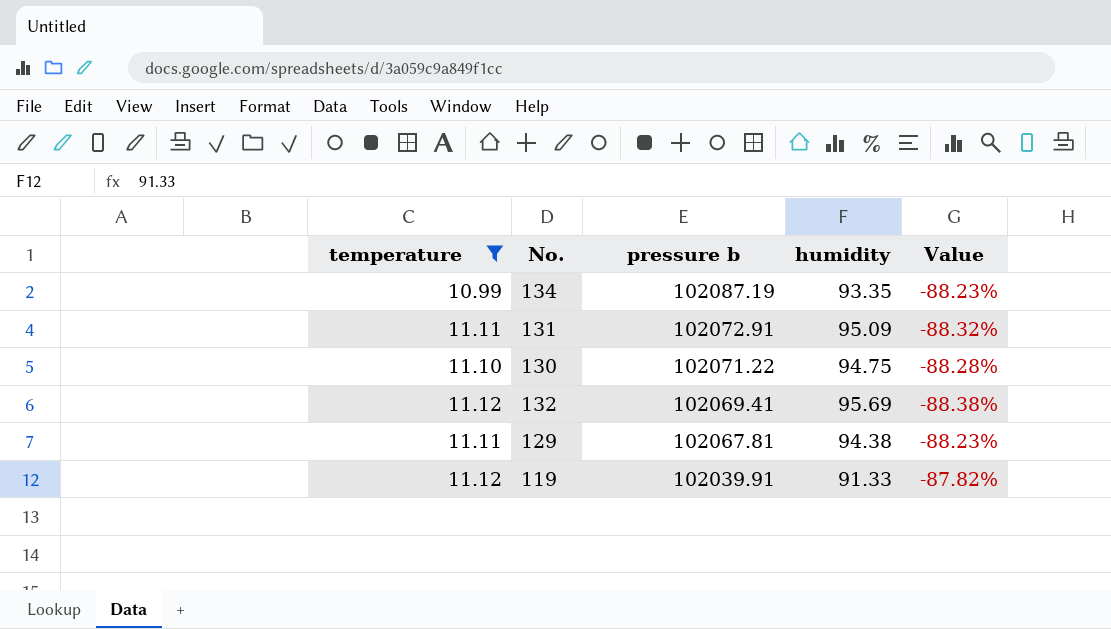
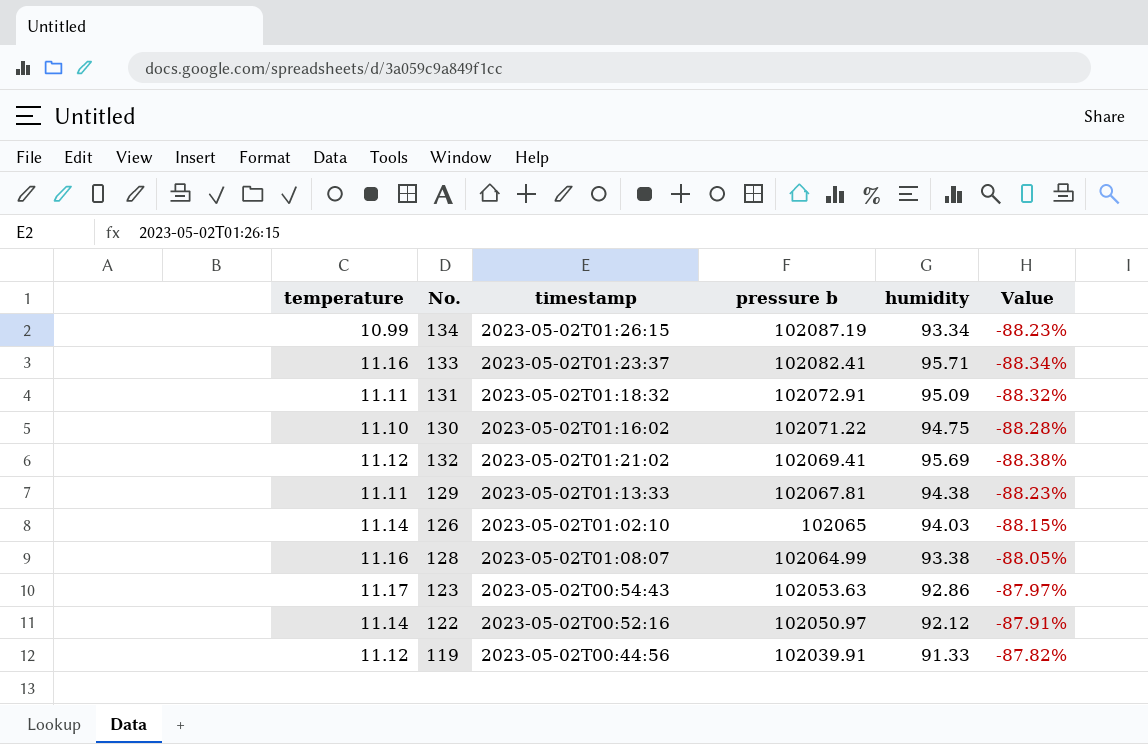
filter: temperature <= 11.12 -> none
column timestamp | position: none -> 3
134 | humidity: 93.35 -> 93.34

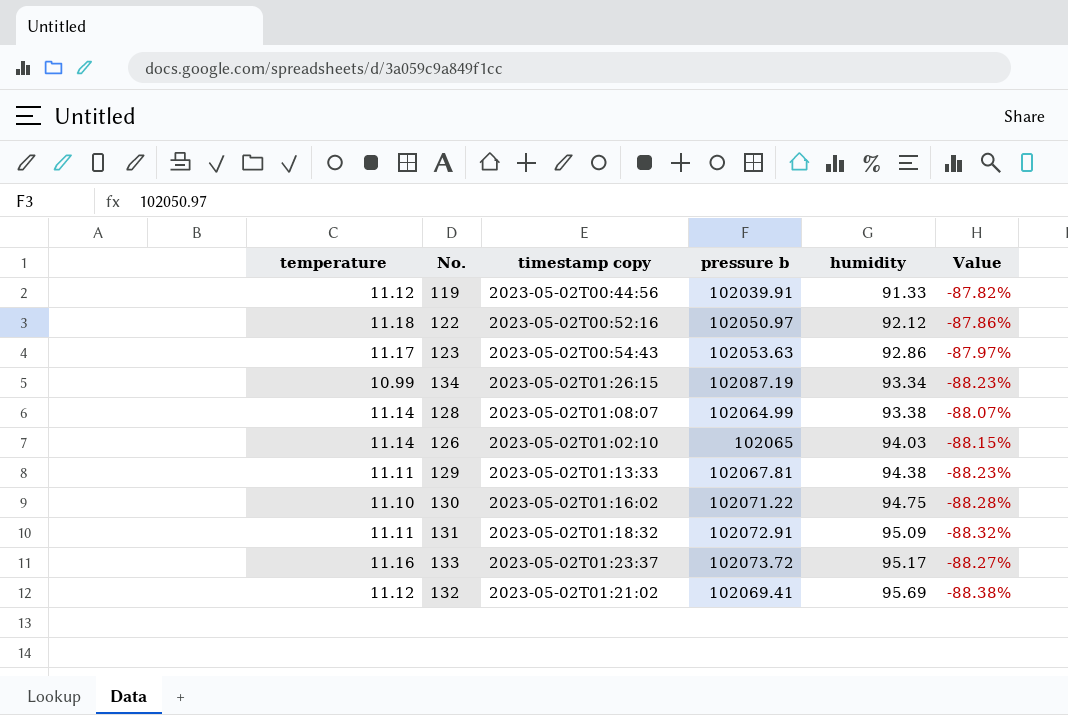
row order: pressure b descending -> humidity ascending
column name: timestamp -> timestamp copy
122 | temperature: 11.14 -> 11.18
122 | Value: -87.91% -> -87.86%
128 | temperature: 11.16 -> 11.14
128 | Value: -88.05% -> -88.07%
133 | pressure b: 102082.41 -> 102073.72
133 | humidity: 95.71 -> 95.17
133 | Value: -88.34% -> -88.27%

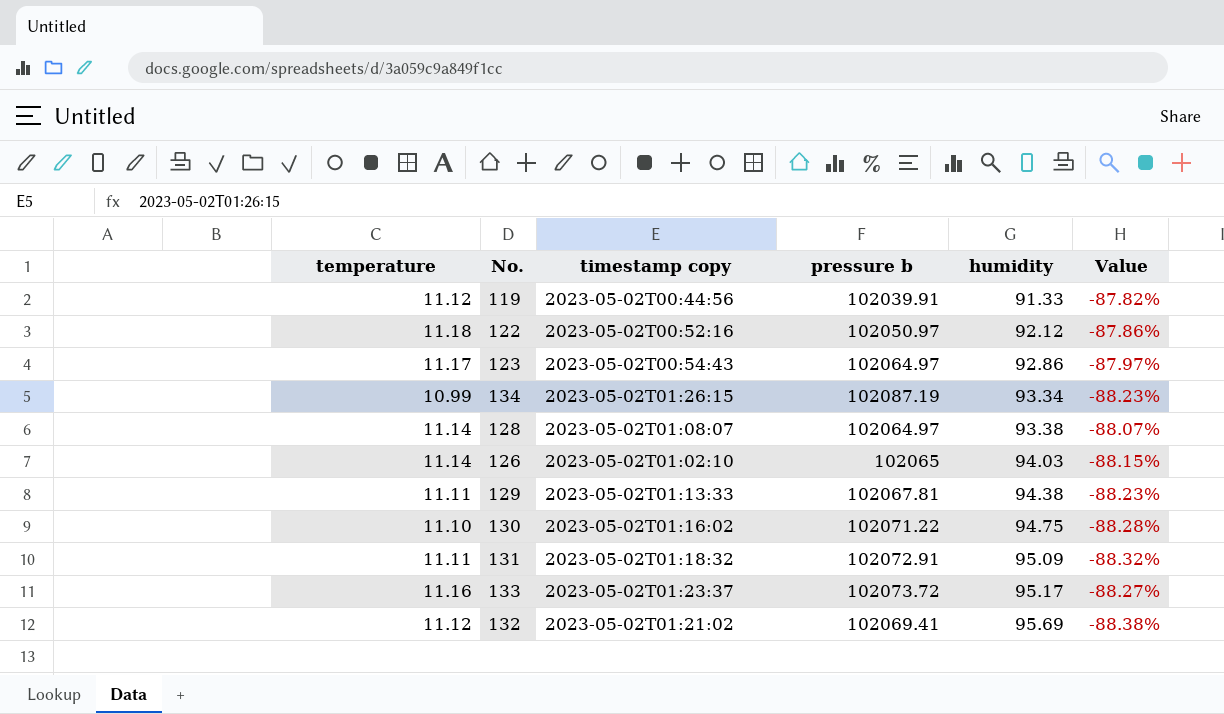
123 | pressure b: 102053.63 -> 102064.97
128 | pressure b: 102064.99 -> 102064.97

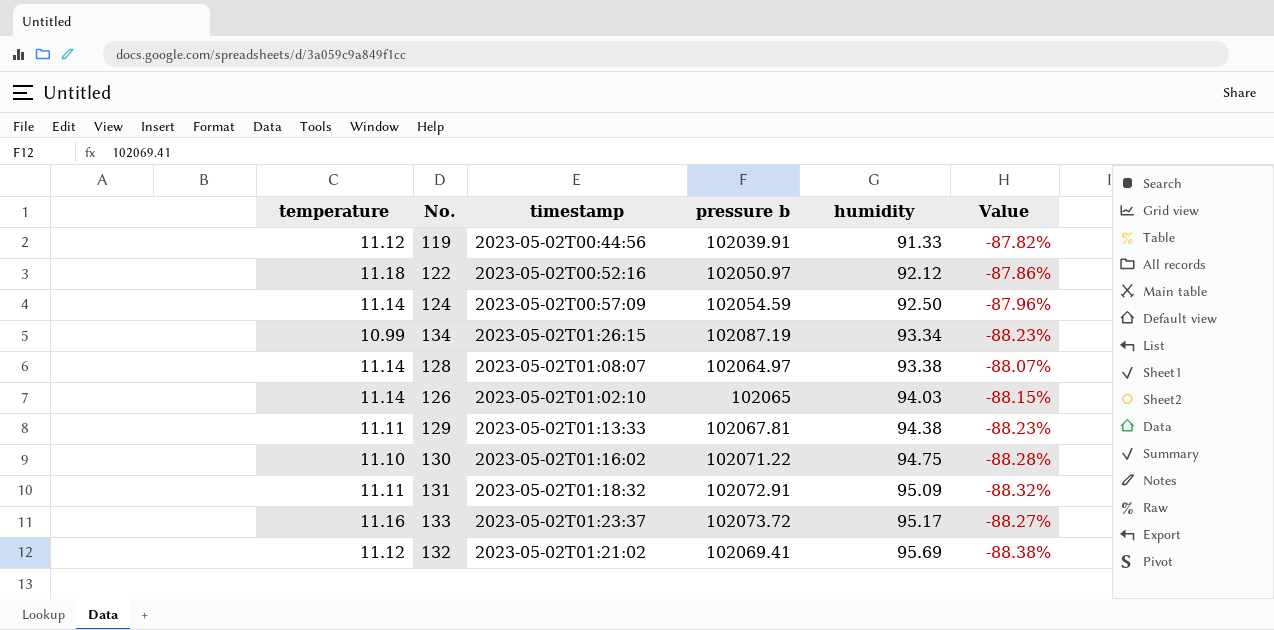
column name: timestamp copy -> timestamp
row 123: 11.17 | 2023-05-02T00:54:43 | 102064.97 | 92.86 | -87.97% -> none
row 124: none -> 11.14 | 2023-05-02T00:57:09 | 102054.59 | 92.50 | -87.96%

